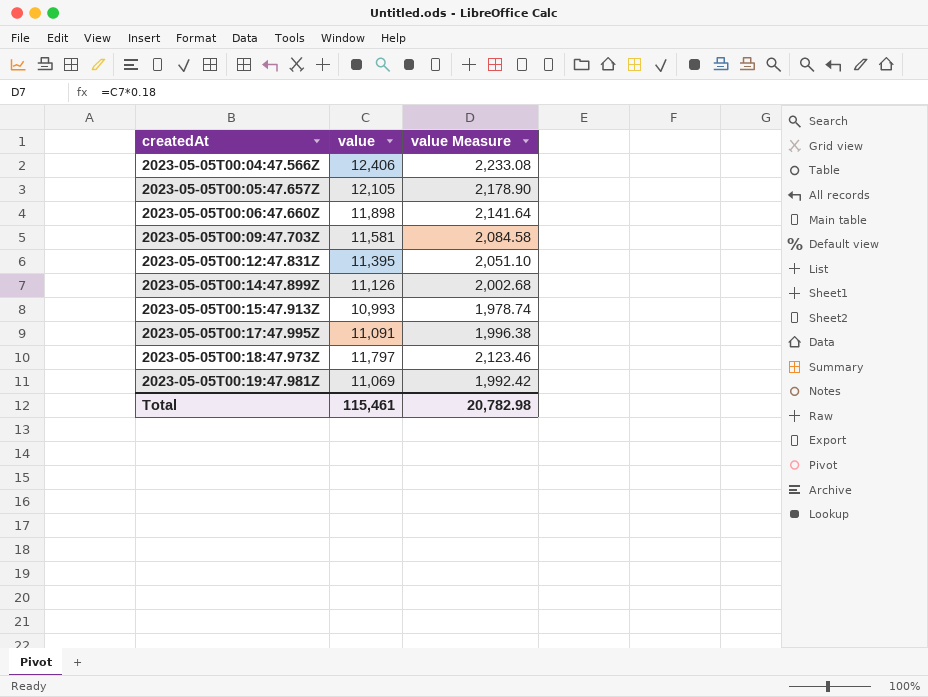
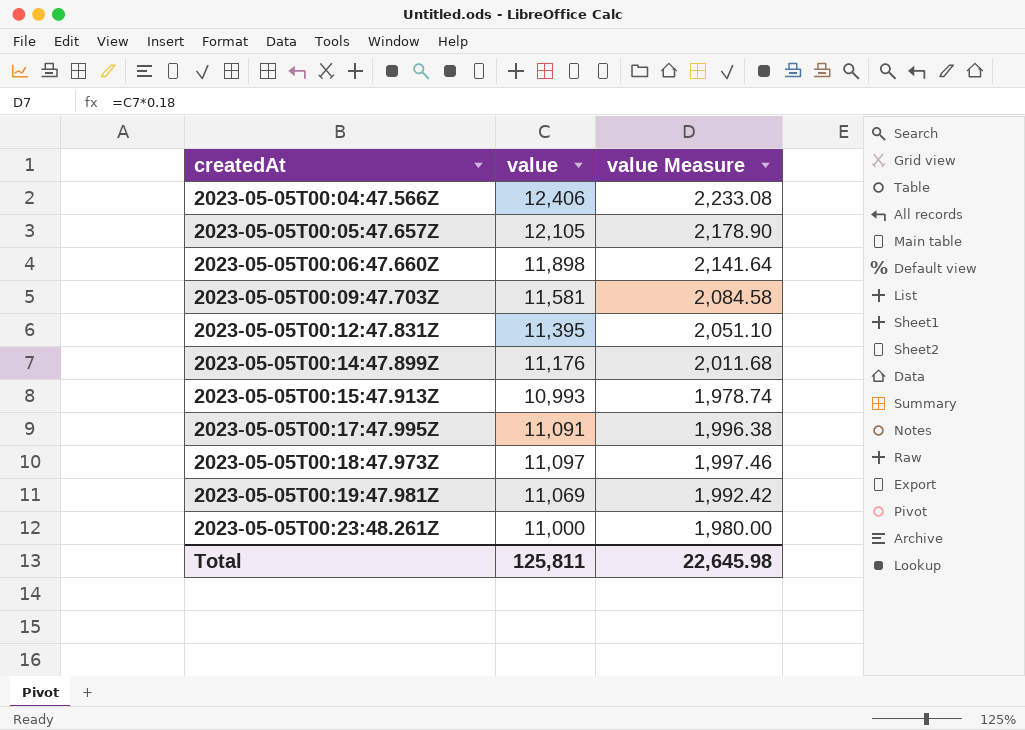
2023-05-05T00:14:47.899Z | value: 11,126 -> 11,176
2023-05-05T00:14:47.899Z | value Measure: 2,002.68 -> 2,011.68
2023-05-05T00:18:47.973Z | value: 11,797 -> 11,097
2023-05-05T00:18:47.973Z | value Measure: 2,123.46 -> 1,997.46
row 2023-05-05T00:23:48.261Z: none -> 11,000 | 1,980.00
Total | value: 115,461 -> 125,811
Total | value Measure: 20,782.98 -> 22,645.98

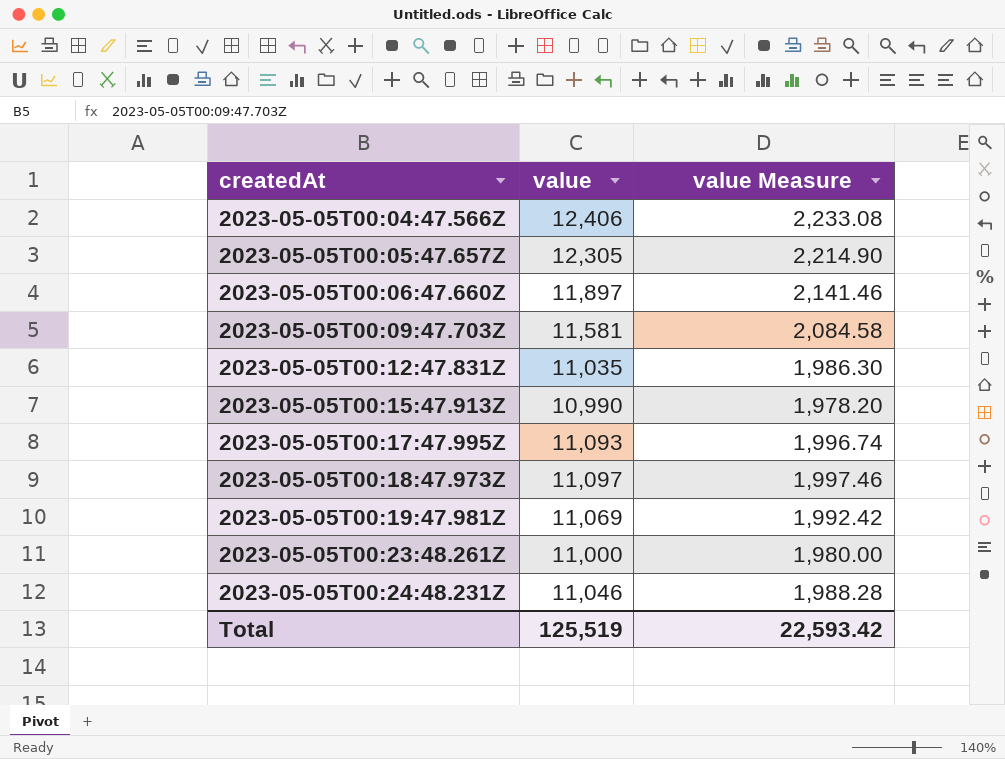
row 2023-05-05T00:14:47.899Z: 11,176 | 2,011.68 -> none
2023-05-05T00:05:47.657Z | value: 12,105 -> 12,305
2023-05-05T00:05:47.657Z | value Measure: 2,178.90 -> 2,214.90
2023-05-05T00:06:47.660Z | value: 11,898 -> 11,897
2023-05-05T00:06:47.660Z | value Measure: 2,141.64 -> 2,141.46
2023-05-05T00:12:47.831Z | value: 11,395 -> 11,035
2023-05-05T00:12:47.831Z | value Measure: 2,051.10 -> 1,986.30
2023-05-05T00:15:47.913Z | value: 10,993 -> 10,990
2023-05-05T00:15:47.913Z | value Measure: 1,978.74 -> 1,978.20
2023-05-05T00:17:47.995Z | value: 11,091 -> 11,093
2023-05-05T00:17:47.995Z | value Measure: 1,996.38 -> 1,996.74
row 2023-05-05T00:24:48.231Z: none -> 11,046 | 1,988.28
Total | value: 125,811 -> 125,519
Total | value Measure: 22,645.98 -> 22,593.42

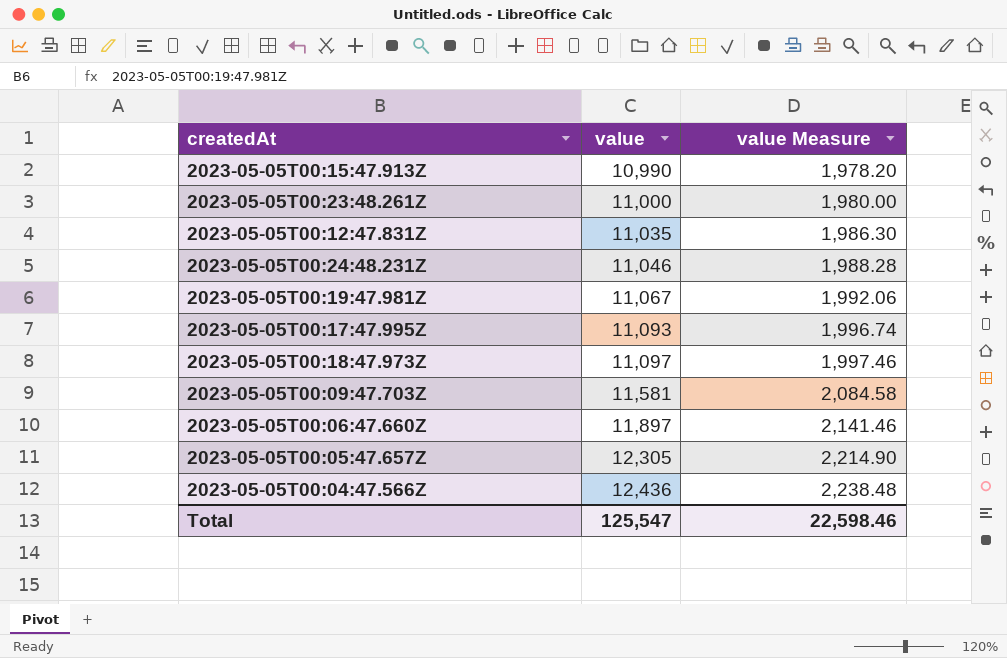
row order: createdAt ascending -> value ascending
2023-05-05T00:19:47.981Z | value: 11,069 -> 11,067
2023-05-05T00:19:47.981Z | value Measure: 1,992.42 -> 1,992.06
2023-05-05T00:04:47.566Z | value: 12,406 -> 12,436
2023-05-05T00:04:47.566Z | value Measure: 2,233.08 -> 2,238.48
Total | value: 125,519 -> 125,547
Total | value Measure: 22,593.42 -> 22,598.46

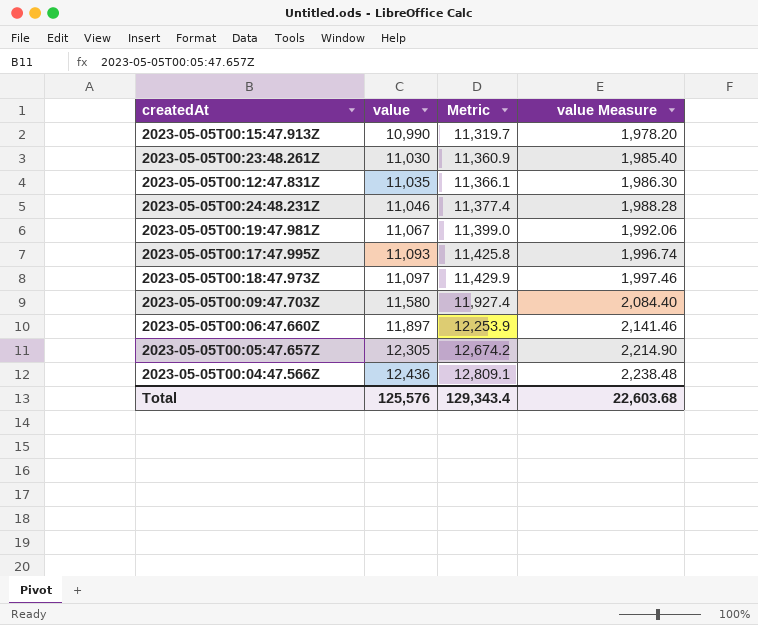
column Metric | formula: none -> [value] * 1.03
2023-05-05T00:23:48.261Z | value: 11,000 -> 11,030
2023-05-05T00:23:48.261Z | value Measure: 1,980.00 -> 1,985.40
2023-05-05T00:09:47.703Z | value: 11,581 -> 11,580
2023-05-05T00:09:47.703Z | value Measure: 2,084.58 -> 2,084.40
Total | value: 125,547 -> 125,576
Total | value Measure: 22,598.46 -> 22,603.68

